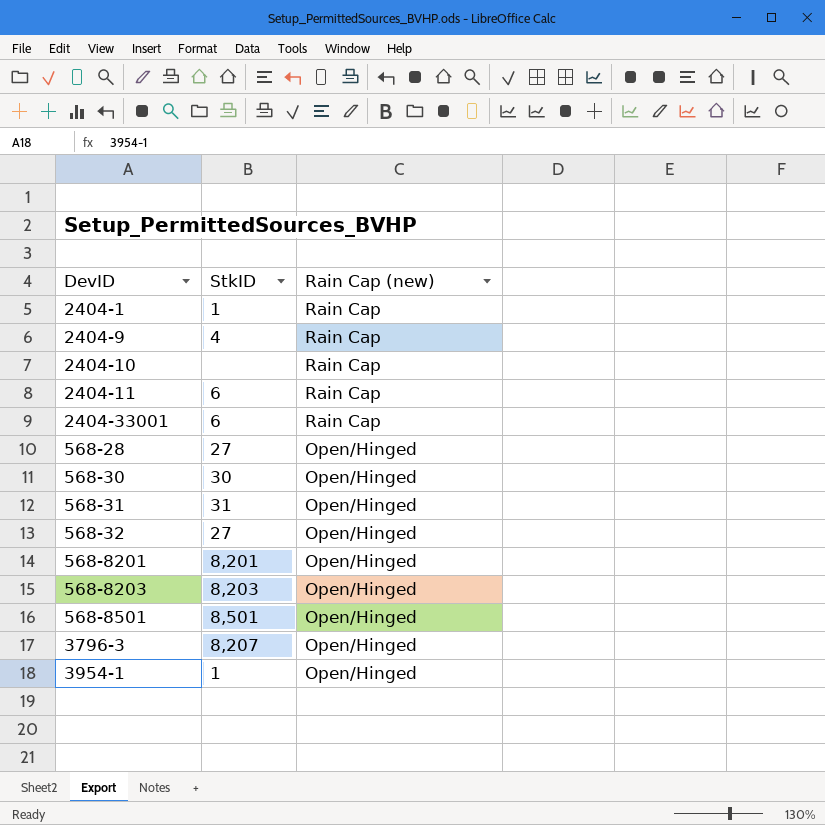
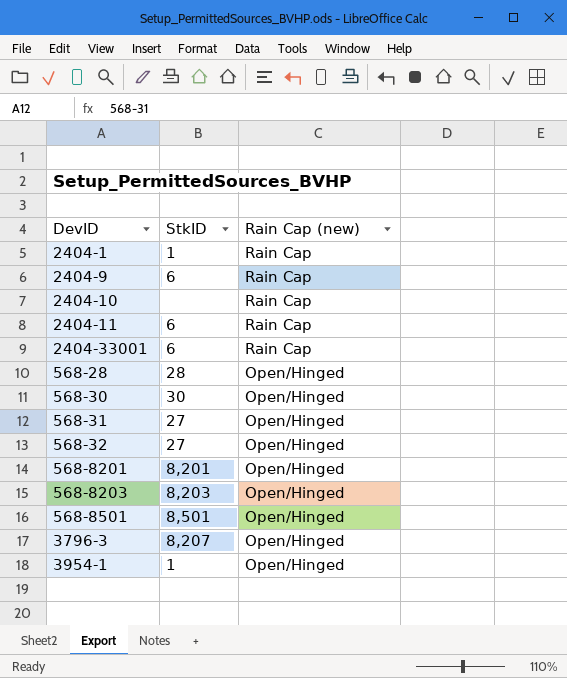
2404-9 | StkID: 4 -> 6
568-28 | StkID: 27 -> 28
568-31 | StkID: 31 -> 27

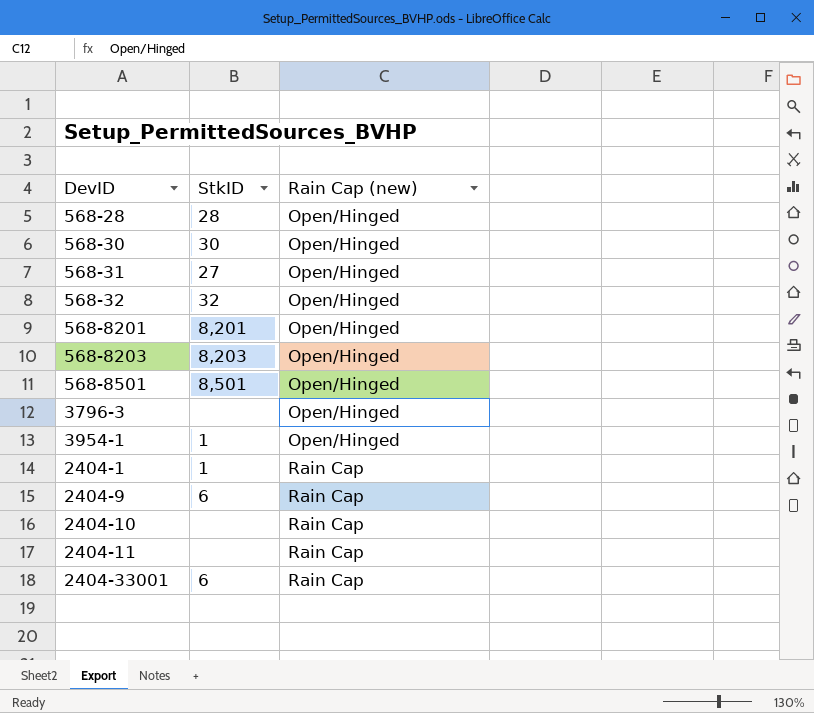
row order: Rain Cap (new) descending -> Rain Cap (new) ascending
568-32 | StkID: 27 -> 32
3796-3 | StkID: 8,207 -> none
2404-11 | StkID: 6 -> none

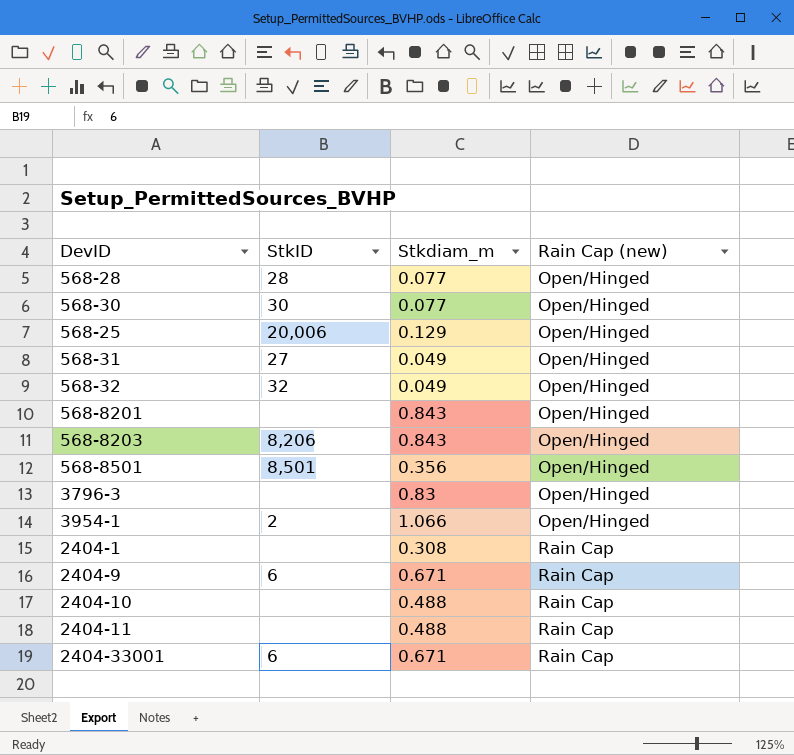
column Stkdiam_m | position: none -> 3
row 568-25: none -> 20,006 | 0.129 | Open/Hinged
568-8201 | StkID: 8,201 -> none
568-8203 | StkID: 8,203 -> 8,206
3954-1 | StkID: 1 -> 2
2404-1 | StkID: 1 -> none

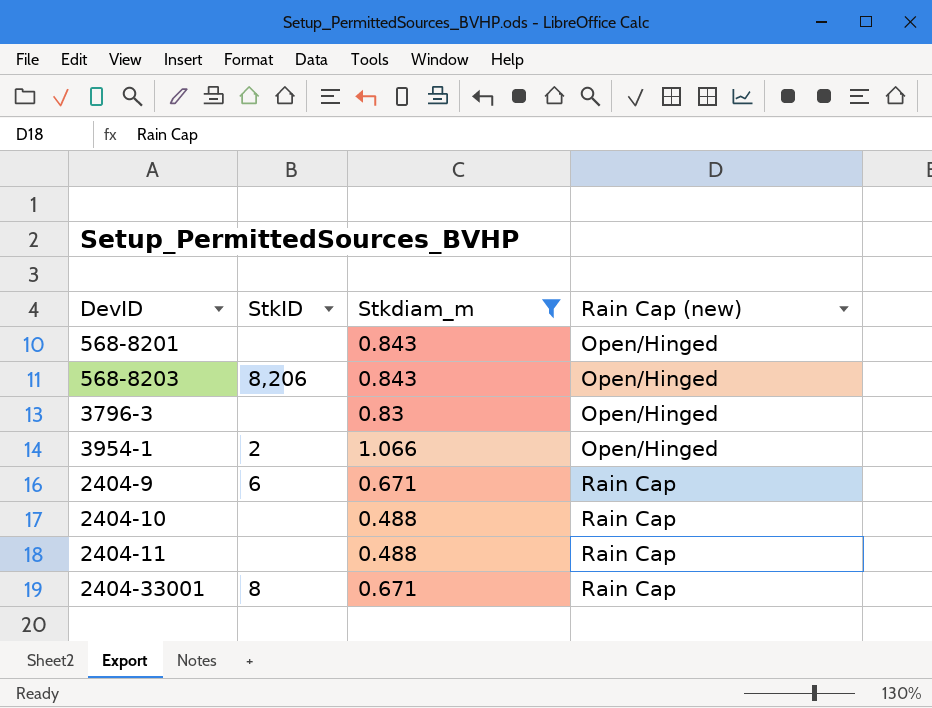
filter: none -> Stkdiam_m >= 0.488
2404-33001 | StkID: 6 -> 8

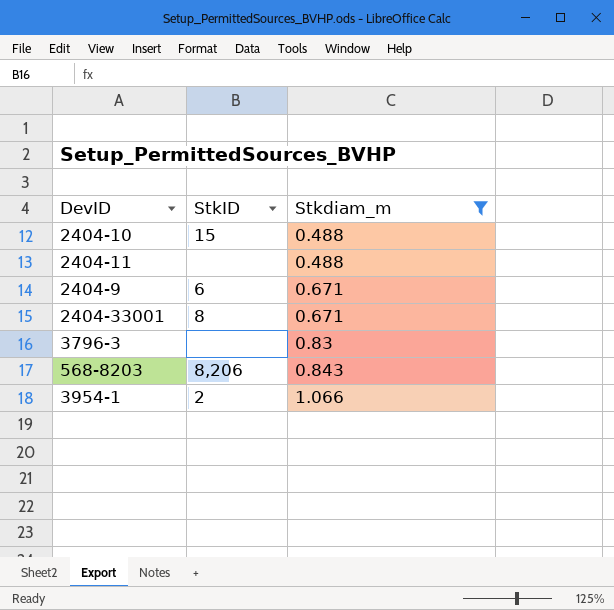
row order: Rain Cap (new) ascending -> Stkdiam_m ascending
column Rain Cap (new) | position: 4 -> none
row 568-8201: none | 0.843 | Open/Hinged -> none
2404-10 | StkID: none -> 15

